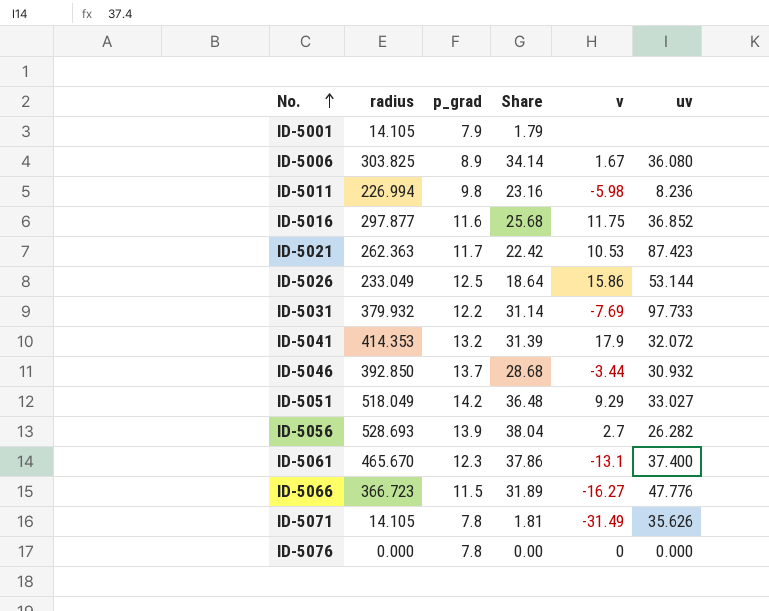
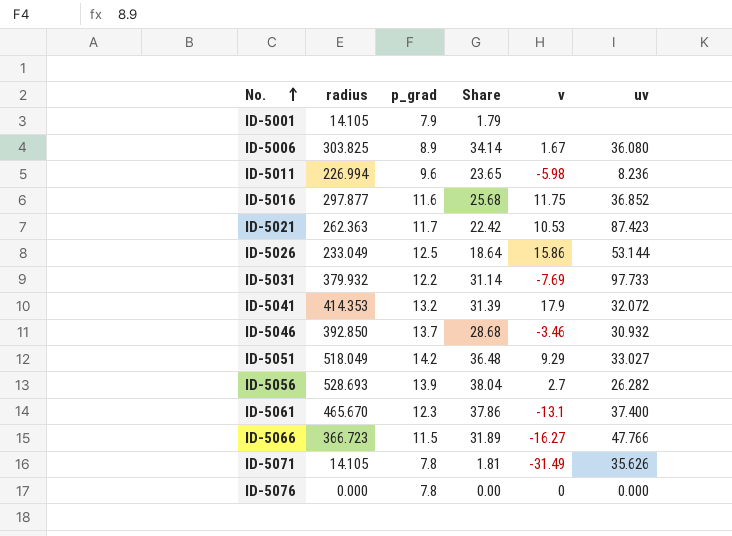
ID-5011 | p_grad: 9.8 -> 9.6
ID-5011 | Share: 23.16 -> 23.65
ID-5046 | v: -3.44 -> -3.46
ID-5066 | uv: 47.776 -> 47.766

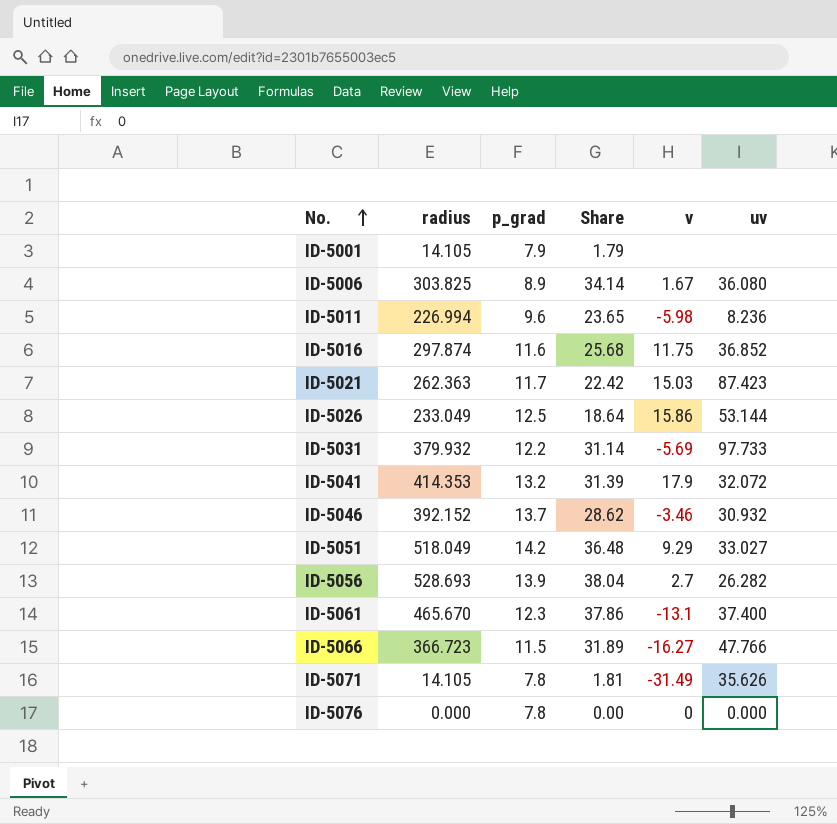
ID-5016 | radius: 297.877 -> 297.874
ID-5021 | v: 10.53 -> 15.03
ID-5031 | v: -7.69 -> -5.69
ID-5046 | radius: 392.850 -> 392.152
ID-5046 | Share: 28.68 -> 28.62

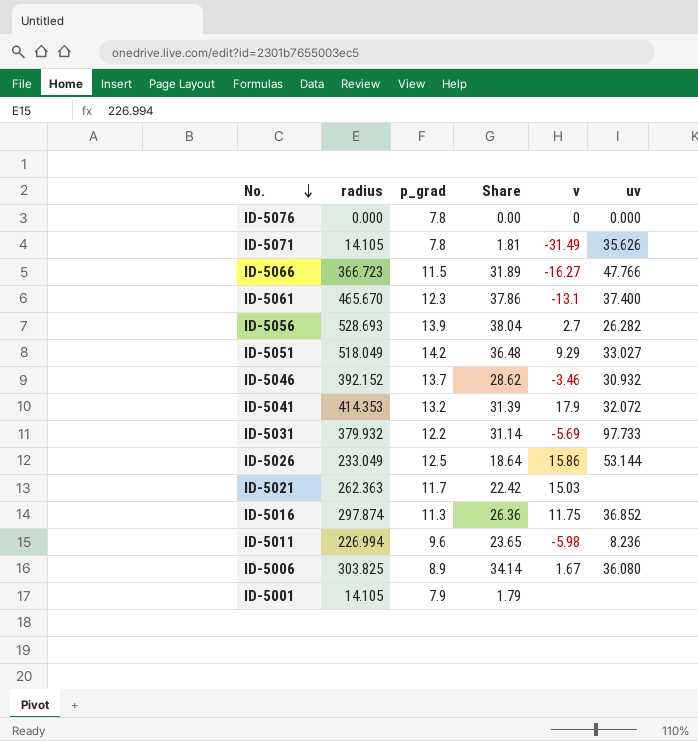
row order: No. ascending -> No. descending
ID-5021 | uv: 87.423 -> none
ID-5016 | p_grad: 11.6 -> 11.3
ID-5016 | Share: 25.68 -> 26.36

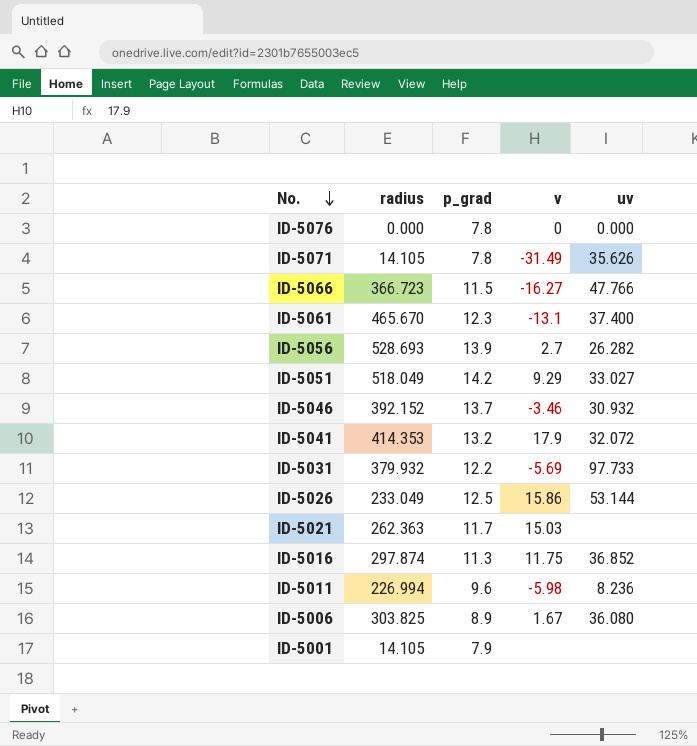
column Share | formula: [radius] / [p_grad] -> none

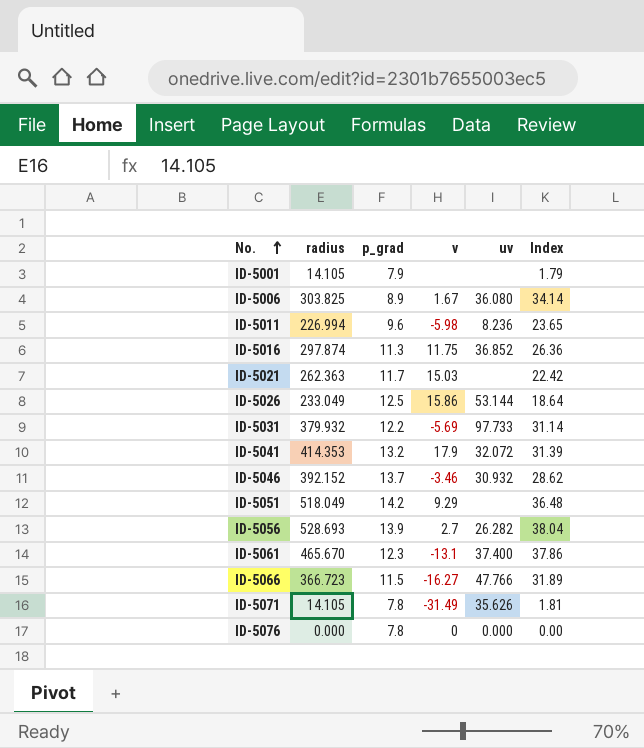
row order: No. descending -> No. ascending
column Index | formula: none -> [radius] / [p_grad]
ID-5051 | uv: 33.027 -> none

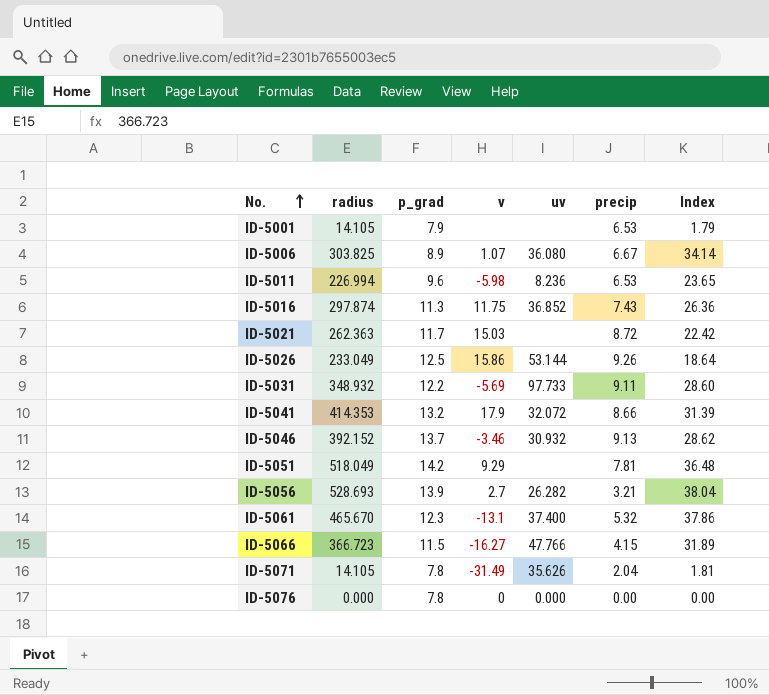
column precip | position: none -> 6
ID-5006 | v: 1.67 -> 1.07
ID-5031 | radius: 379.932 -> 348.932
ID-5031 | Index: 31.14 -> 28.60

